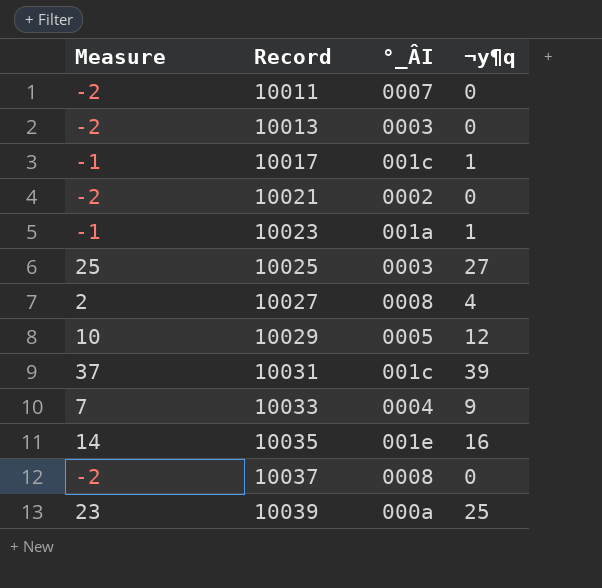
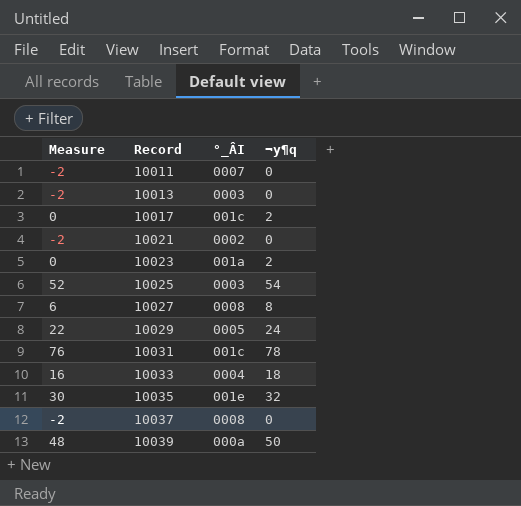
10017 | Measure: -1 -> 0
10017 | ¬y¶q: 1 -> 2
10023 | Measure: -1 -> 0
10023 | ¬y¶q: 1 -> 2
10025 | Measure: 25 -> 52
10025 | ¬y¶q: 27 -> 54
10027 | Measure: 2 -> 6
10027 | ¬y¶q: 4 -> 8
10029 | Measure: 10 -> 22
10029 | ¬y¶q: 12 -> 24
10031 | Measure: 37 -> 76
10031 | ¬y¶q: 39 -> 78
10033 | Measure: 7 -> 16
10033 | ¬y¶q: 9 -> 18
10035 | Measure: 14 -> 30
10035 | ¬y¶q: 16 -> 32
10039 | Measure: 23 -> 48
10039 | ¬y¶q: 25 -> 50

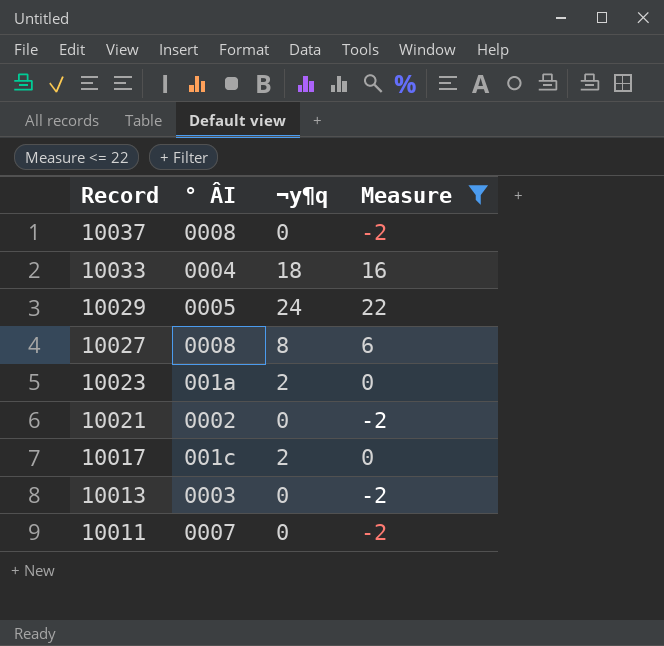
filter: none -> Measure <= 22
row order: Record ascending -> Record descending
column name: °_ÂI -> ° ÂI
column Measure | position: 1 -> 4

